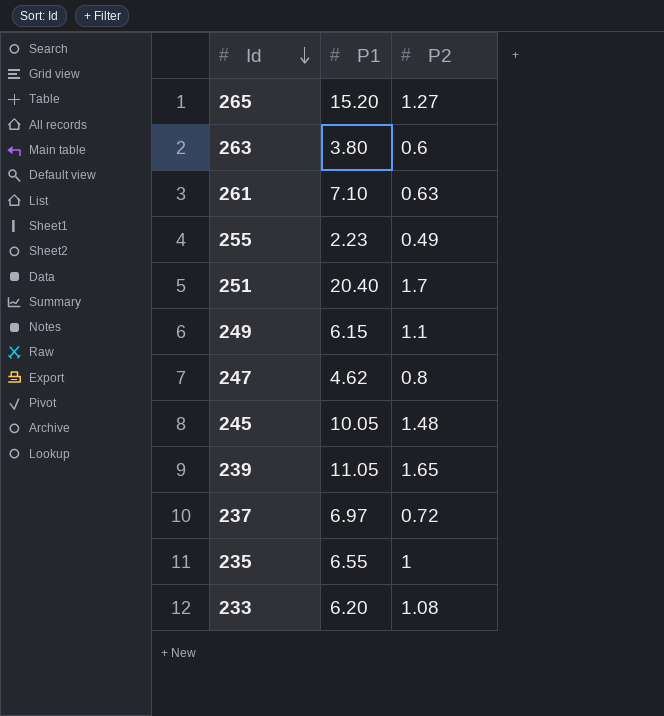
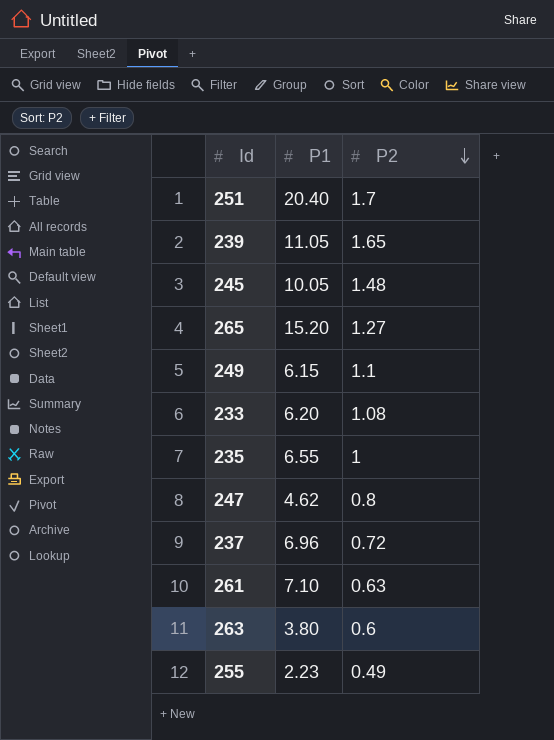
row order: Id descending -> P2 descending
237 | P1: 6.97 -> 6.96

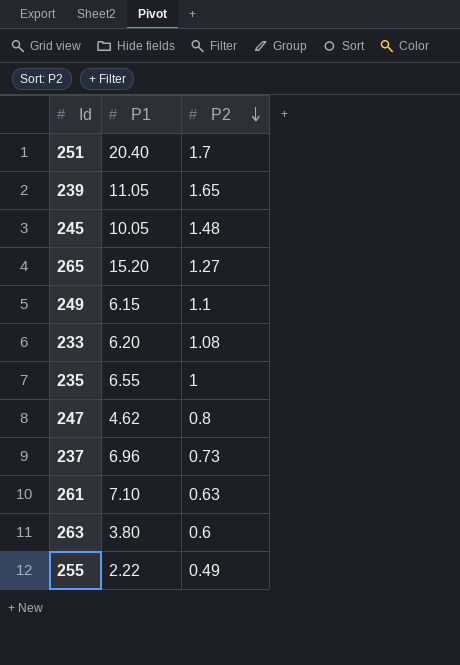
237 | P2: 0.72 -> 0.73
255 | P1: 2.23 -> 2.22

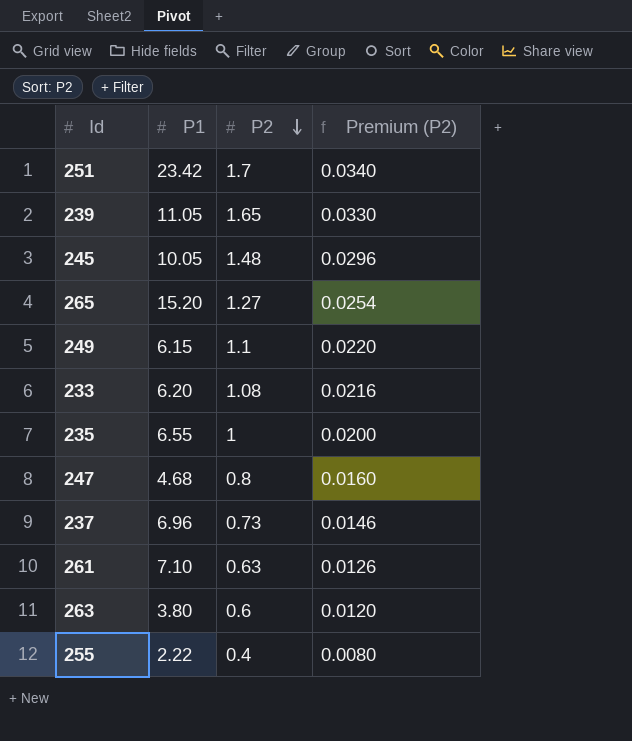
column Premium (P2) | formula: none -> [P2] * 0.02
251 | P1: 20.40 -> 23.42
247 | P1: 4.62 -> 4.68
255 | P2: 0.49 -> 0.4

